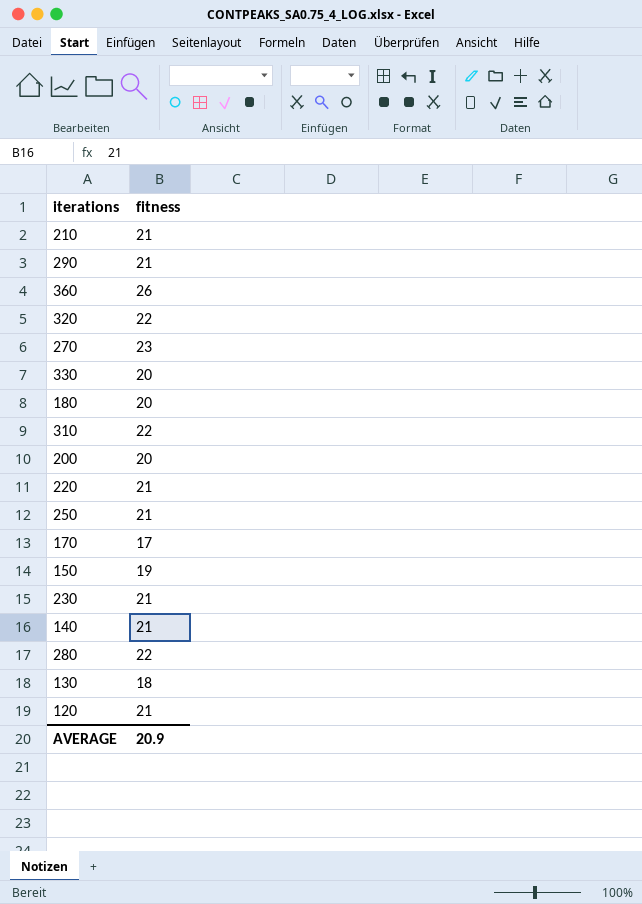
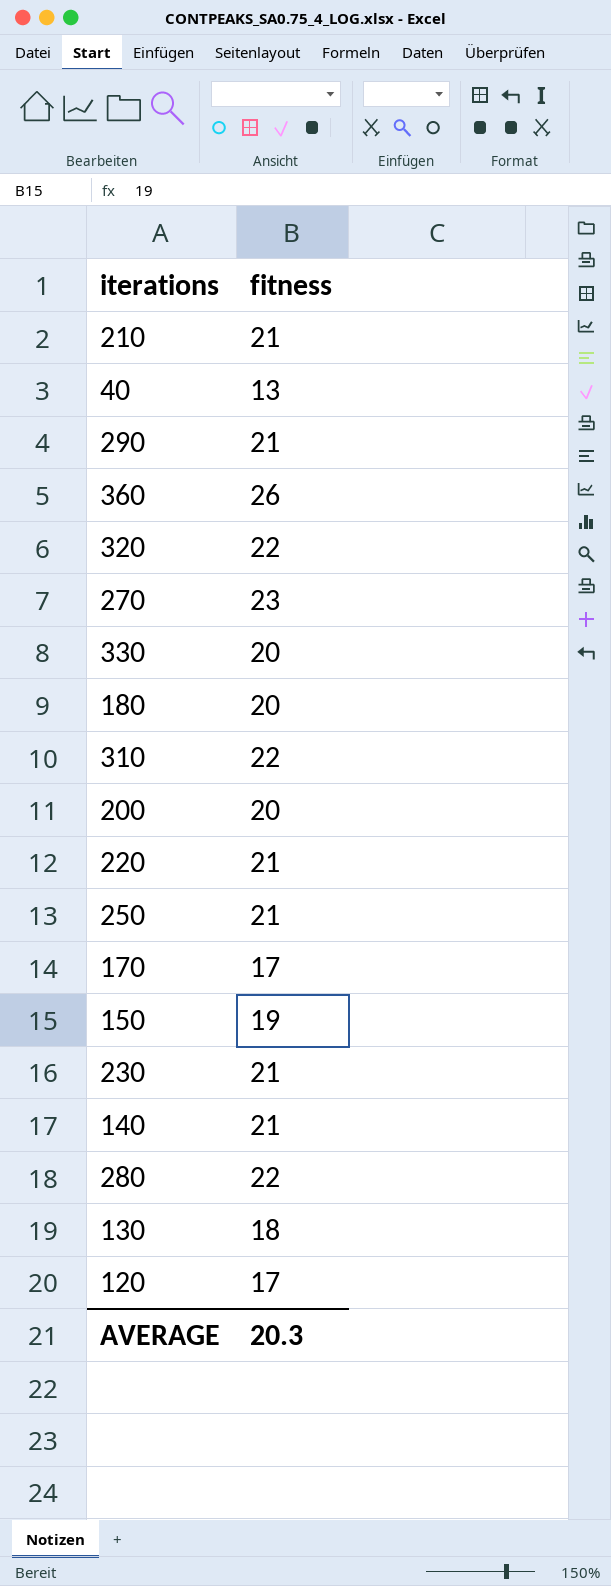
row 40: none -> 13
120 | fitness: 21 -> 17
AVERAGE | fitness: 20.9 -> 20.3

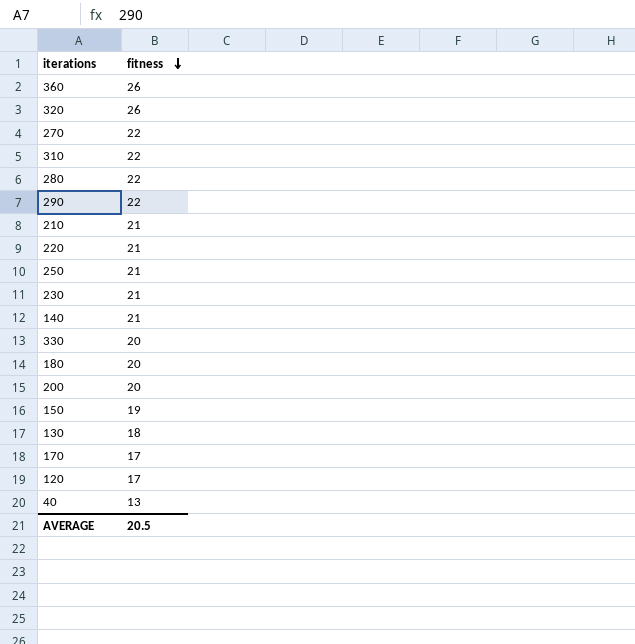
row order: none -> fitness descending
320 | fitness: 22 -> 26
270 | fitness: 23 -> 22
290 | fitness: 21 -> 22
AVERAGE | fitness: 20.3 -> 20.5

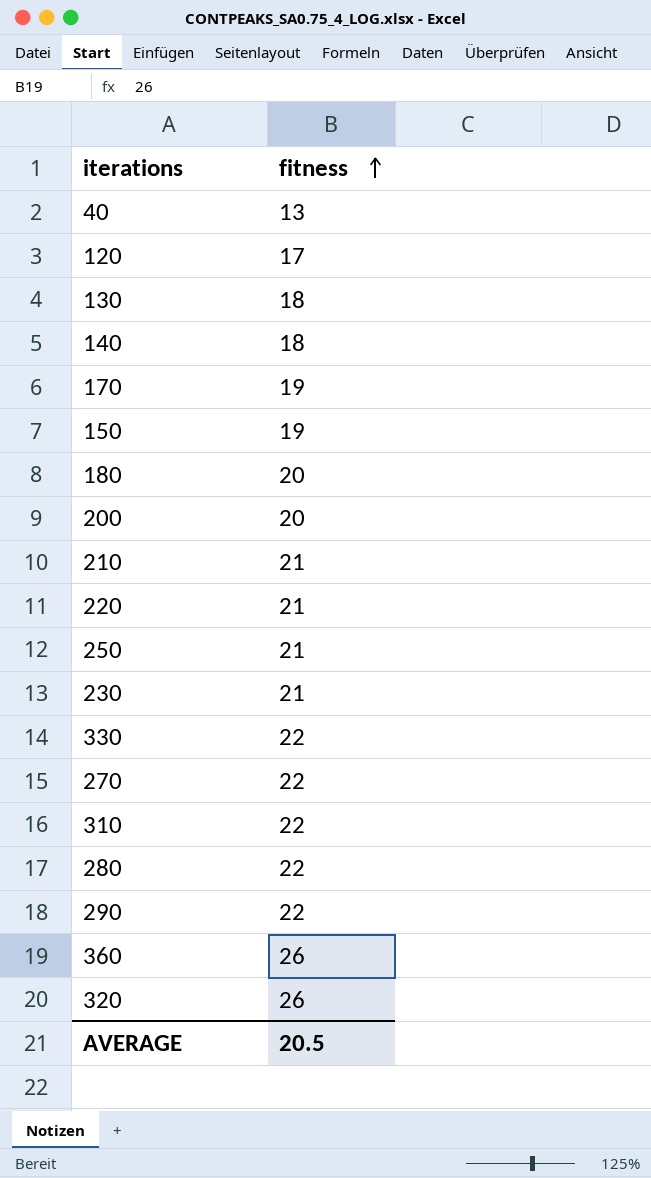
row order: fitness descending -> fitness ascending
140 | fitness: 21 -> 18
170 | fitness: 17 -> 19
330 | fitness: 20 -> 22

